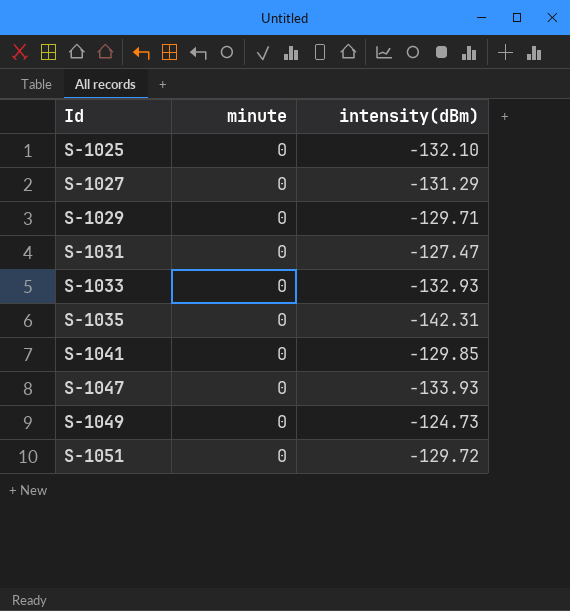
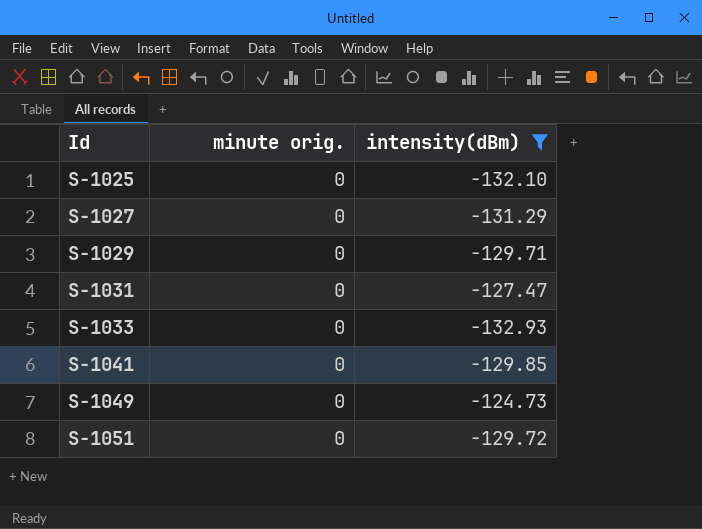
filter: none -> intensity(dBm) >= -132.93
column name: minute -> minute orig.

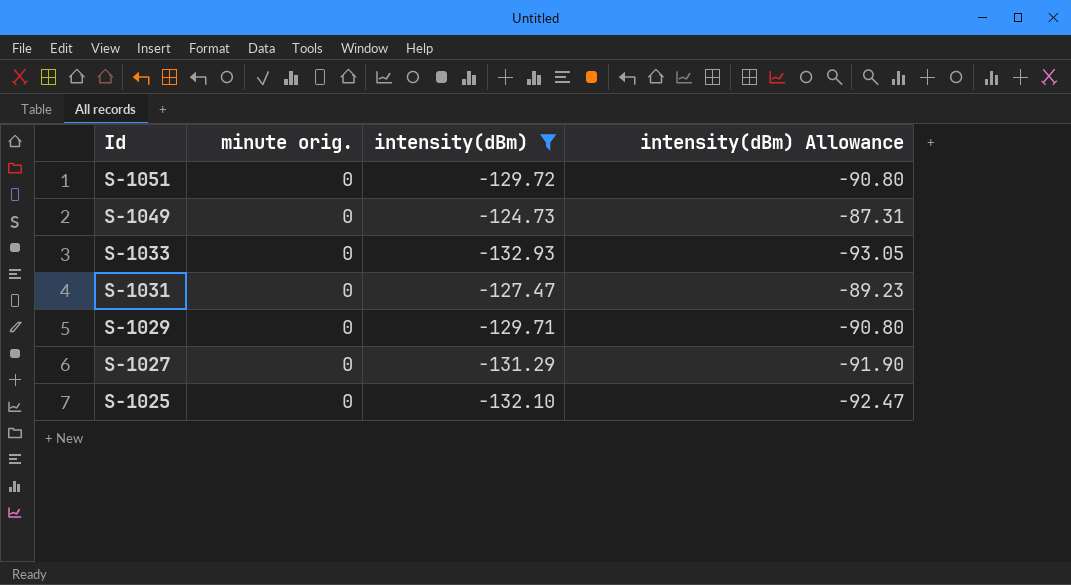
row order: Id ascending -> Id descending
column intensity(dBm) Allowance | formula: none -> [intensity(dBm)] * 0.7
row S-1041: 0 | -129.85 -> none

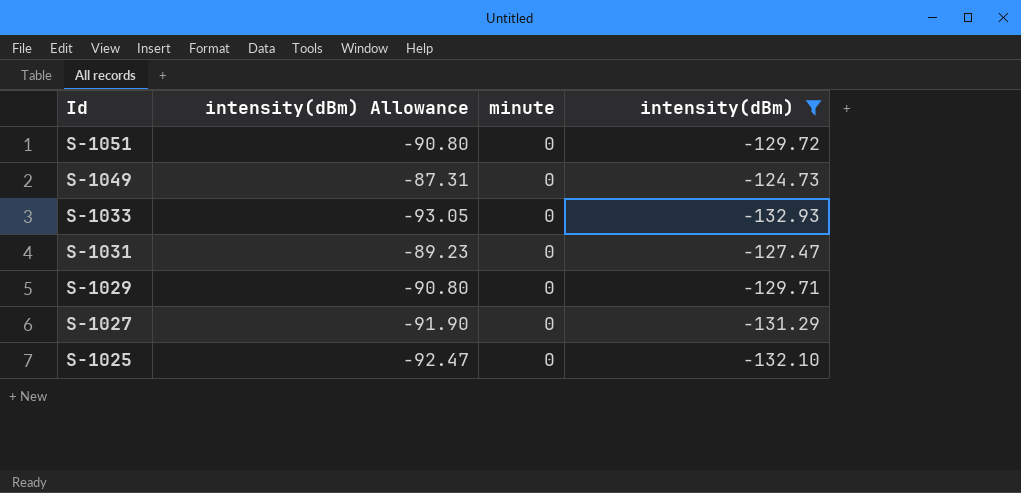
column intensity(dBm) Allowance | position: 4 -> 2
column name: minute orig. -> minute

